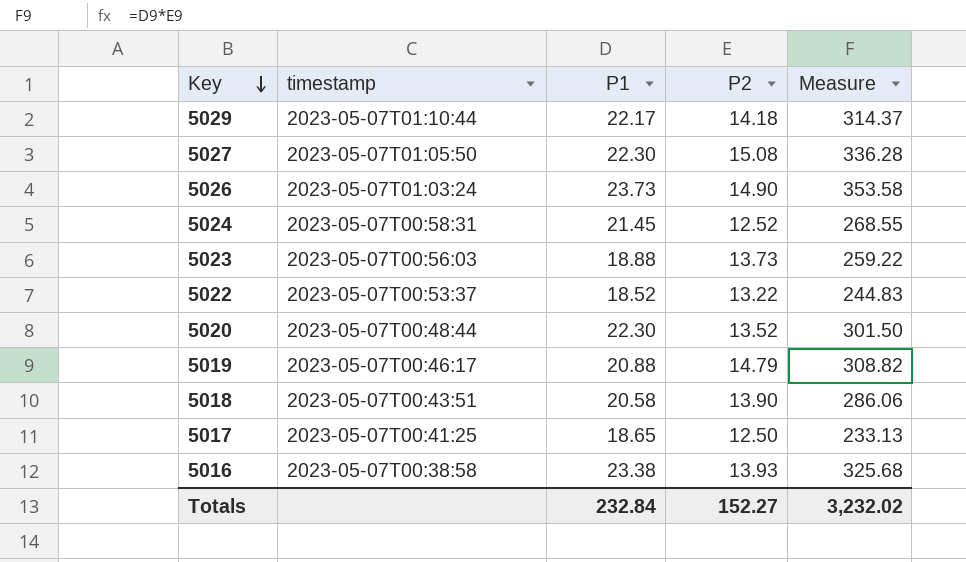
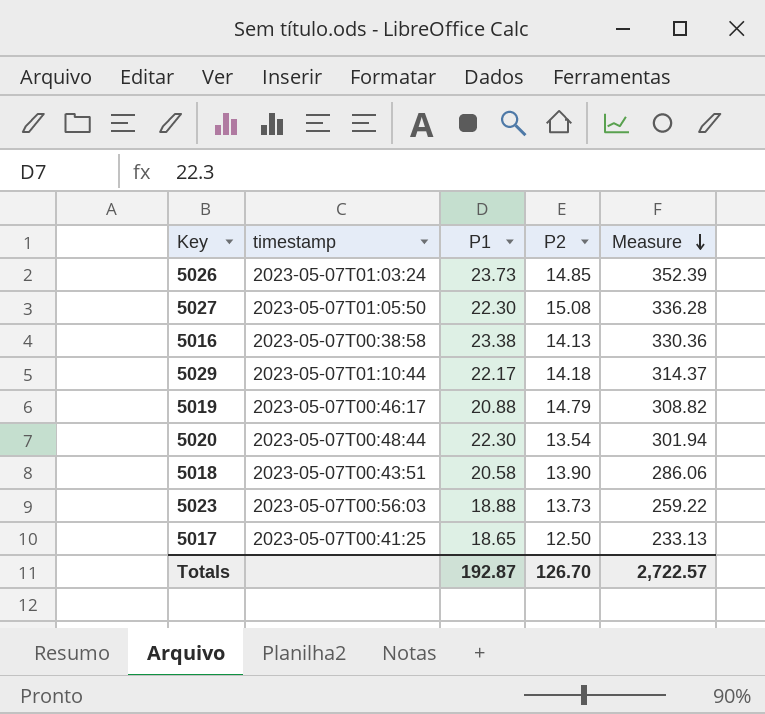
row order: Key descending -> Measure descending
row 5024: 2023-05-07T00:58:31 | 21.45 | 12.52 | 268.55 -> none
row 5022: 2023-05-07T00:53:37 | 18.52 | 13.22 | 244.83 -> none
5026 | P2: 14.90 -> 14.85
5026 | Measure: 353.58 -> 352.39
5016 | P2: 13.93 -> 14.13
5016 | Measure: 325.68 -> 330.36
5020 | P2: 13.52 -> 13.54
5020 | Measure: 301.50 -> 301.94
Totals | P1: 232.84 -> 192.87
Totals | P2: 152.27 -> 126.70
Totals | Measure: 3,232.02 -> 2,722.57

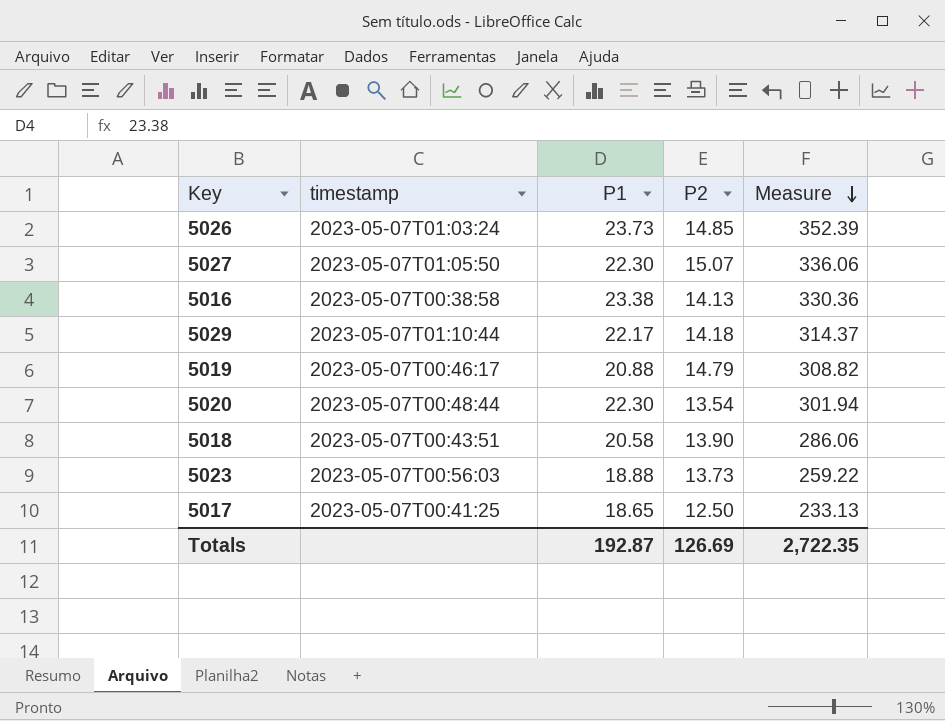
5027 | P2: 15.08 -> 15.07
5027 | Measure: 336.28 -> 336.06
Totals | P2: 126.70 -> 126.69
Totals | Measure: 2,722.57 -> 2,722.35

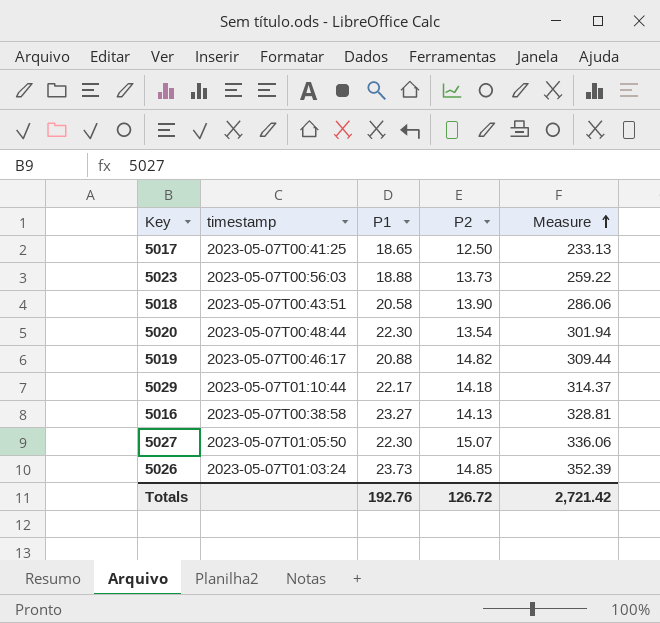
row order: Measure descending -> Measure ascending
5019 | P2: 14.79 -> 14.82
5019 | Measure: 308.82 -> 309.44
5016 | P1: 23.38 -> 23.27
5016 | Measure: 330.36 -> 328.81
Totals | P1: 192.87 -> 192.76
Totals | P2: 126.69 -> 126.72
Totals | Measure: 2,722.35 -> 2,721.42

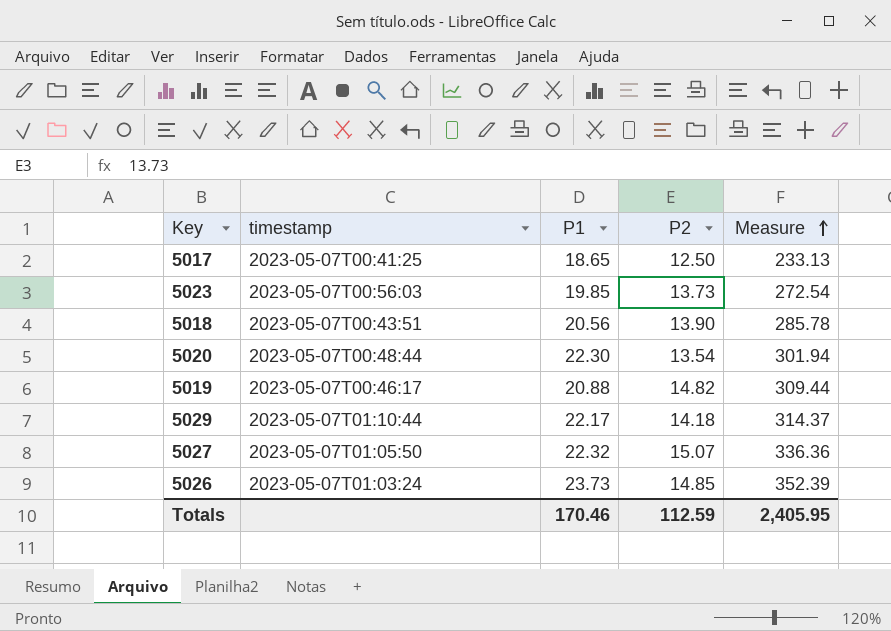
row 5016: 2023-05-07T00:38:58 | 23.27 | 14.13 | 328.81 -> none
5023 | P1: 18.88 -> 19.85
5023 | Measure: 259.22 -> 272.54
5018 | P1: 20.58 -> 20.56
5018 | Measure: 286.06 -> 285.78
5027 | P1: 22.30 -> 22.32
5027 | Measure: 336.06 -> 336.36
Totals | P1: 192.76 -> 170.46
Totals | P2: 126.72 -> 112.59
Totals | Measure: 2,721.42 -> 2,405.95

